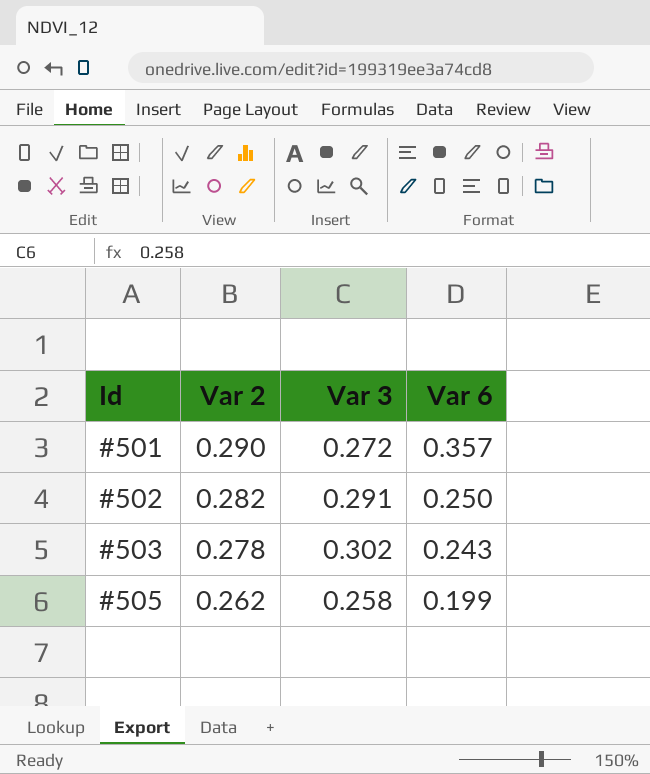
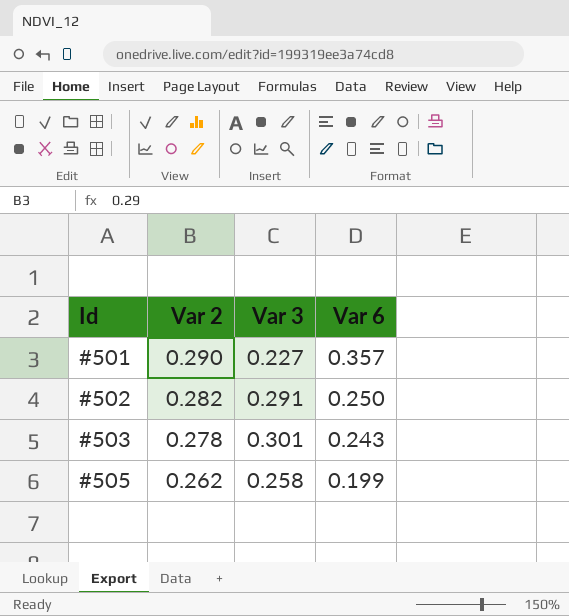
#501 | Var 3: 0.272 -> 0.227
#503 | Var 3: 0.302 -> 0.301

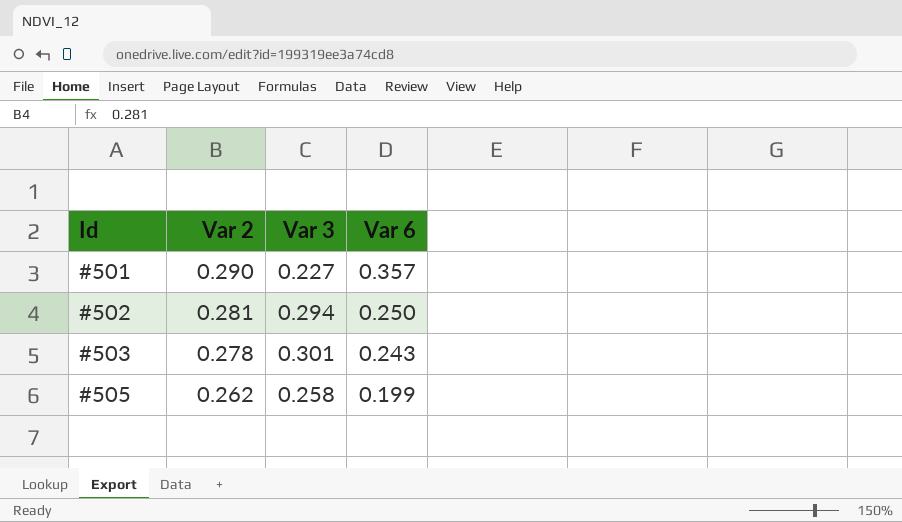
#502 | Var 2: 0.282 -> 0.281
#502 | Var 3: 0.291 -> 0.294

